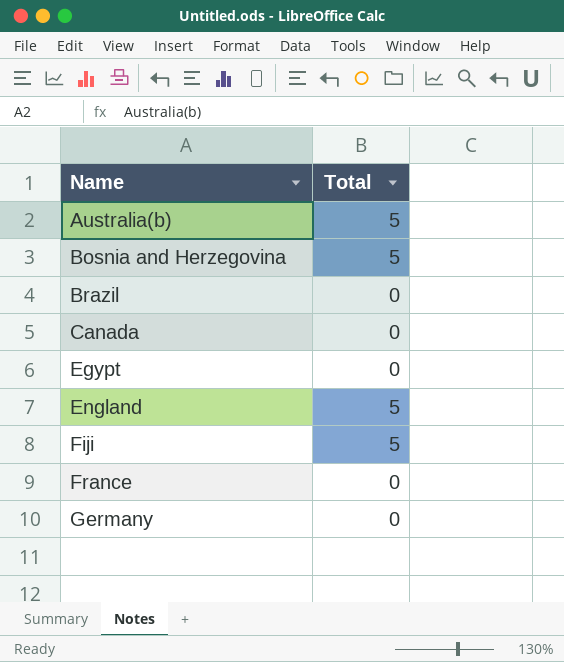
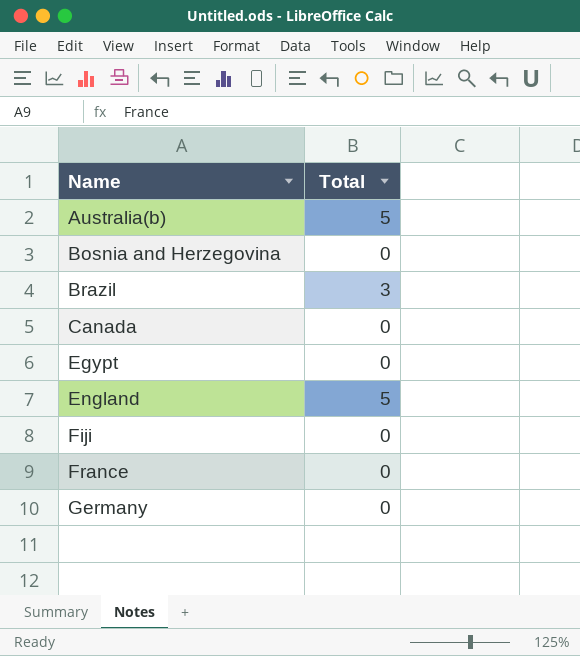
Bosnia and Herzegovina | Total: 5 -> 0
Brazil | Total: 0 -> 3
Fiji | Total: 5 -> 0

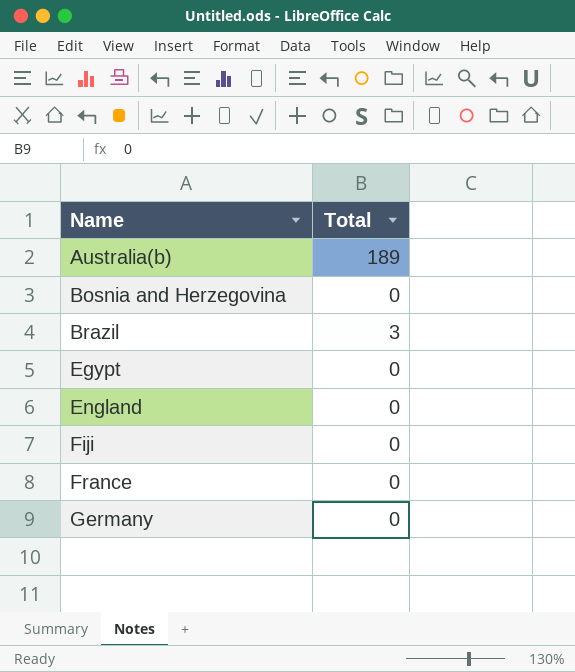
row Canada: 0 -> none
Australia(b) | Total: 5 -> 189
England | Total: 5 -> 0

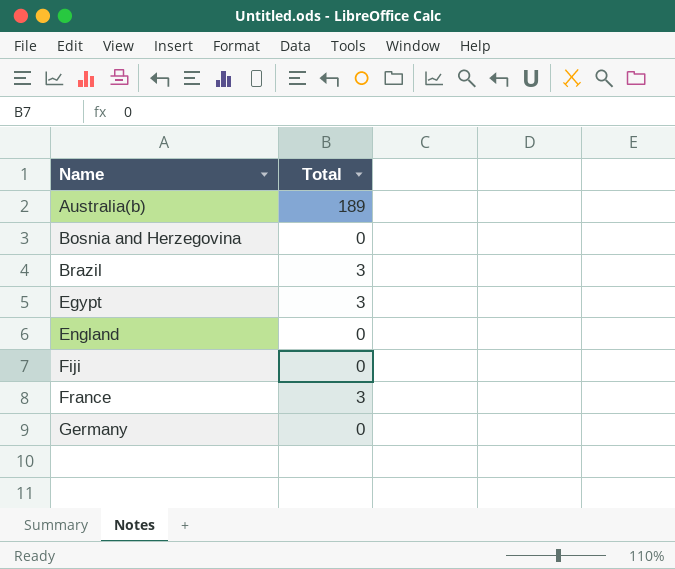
Egypt | Total: 0 -> 3
France | Total: 0 -> 3

